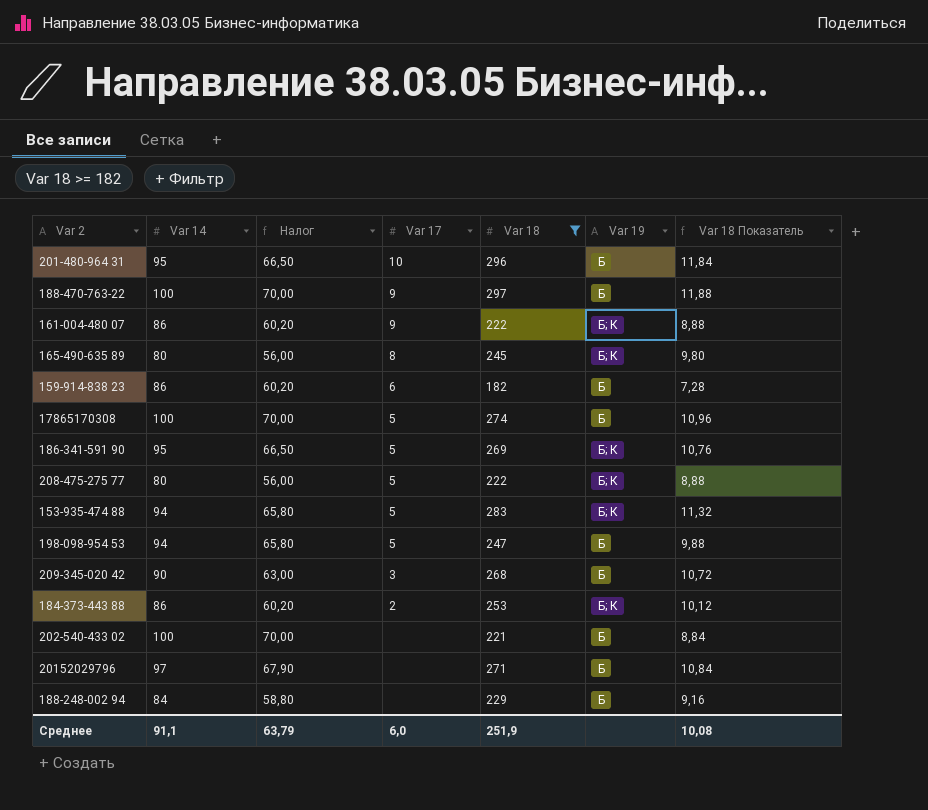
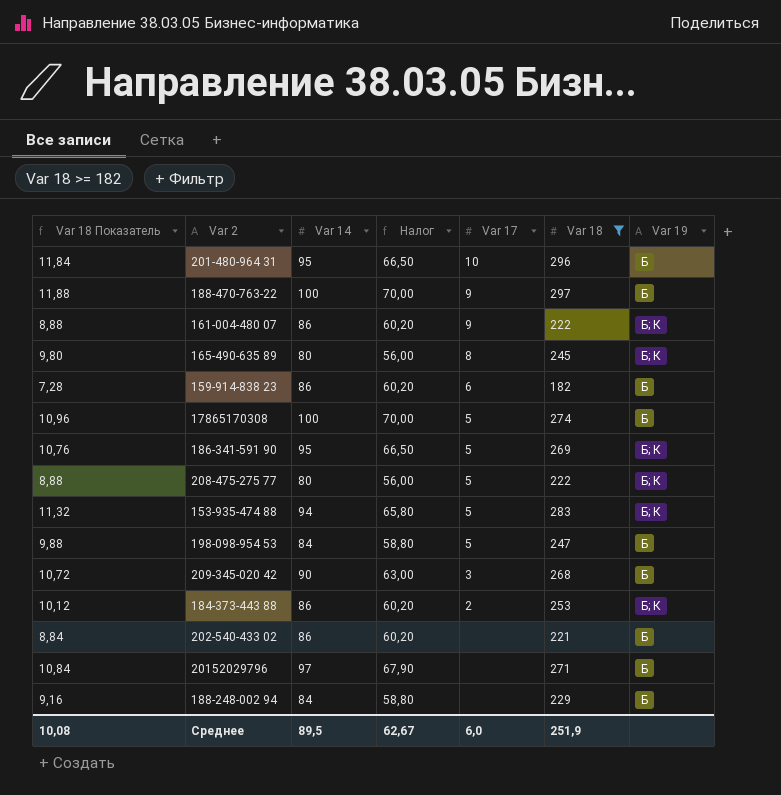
column Var 18 Показатель | position: 7 -> 1
198-098-954 53 | Var 14: 94 -> 84
198-098-954 53 | Налог: 65,80 -> 58,80
202-540-433 02 | Var 14: 100 -> 86
202-540-433 02 | Налог: 70,00 -> 60,20
Среднее | Var 14: 91,1 -> 89,5
Среднее | Налог: 63,79 -> 62,67

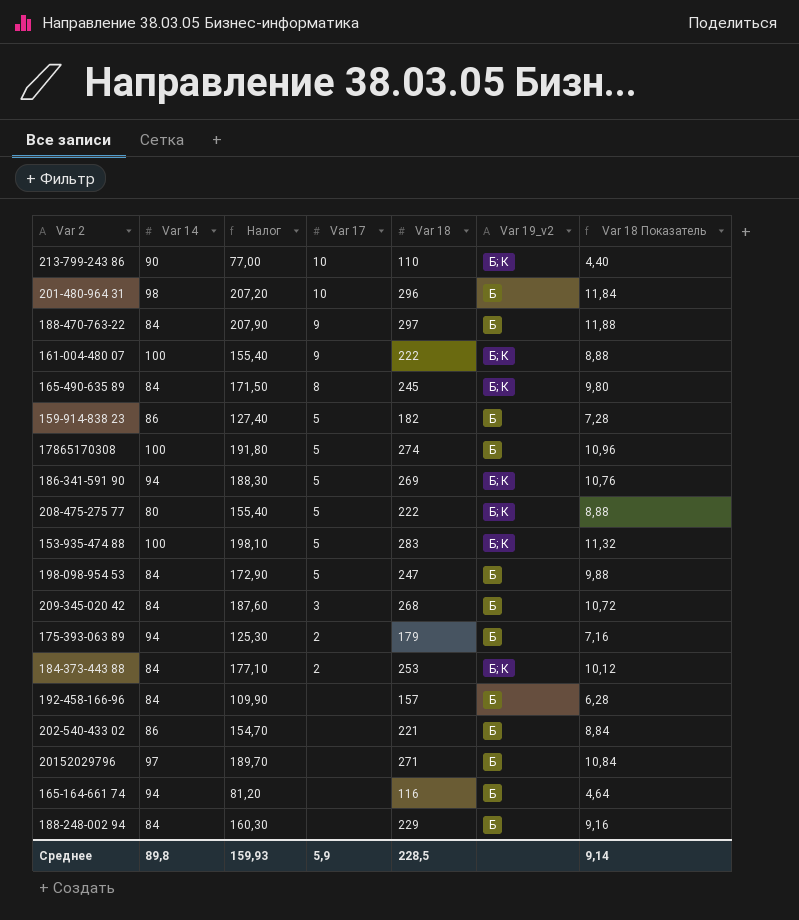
filter: Var 18 >= 182 -> none
column Налог | formula: [Var 14] * 0,7 -> [Var 18] * 0,7
column name: Var 19 -> Var 19_v2
column Var 18 Показатель | position: 1 -> 7
201-480-964 31 | Var 14: 95 -> 98
188-470-763-22 | Var 14: 100 -> 84
161-004-480 07 | Var 14: 86 -> 100
165-490-635 89 | Var 14: 80 -> 84
159-914-838 23 | Var 17: 6 -> 5
186-341-591 90 | Var 14: 95 -> 94
153-935-474 88 | Var 14: 94 -> 100
209-345-020 42 | Var 14: 90 -> 84
184-373-443 88 | Var 14: 86 -> 84
Среднее | Var 14: 89,5 -> 89,8
Среднее | Налог: 62,67 -> 159,93
Среднее | Var 17: 6,0 -> 5,9
Среднее | Var 18: 251,9 -> 228,5
Среднее | Var 18 Показатель: 10,08 -> 9,14

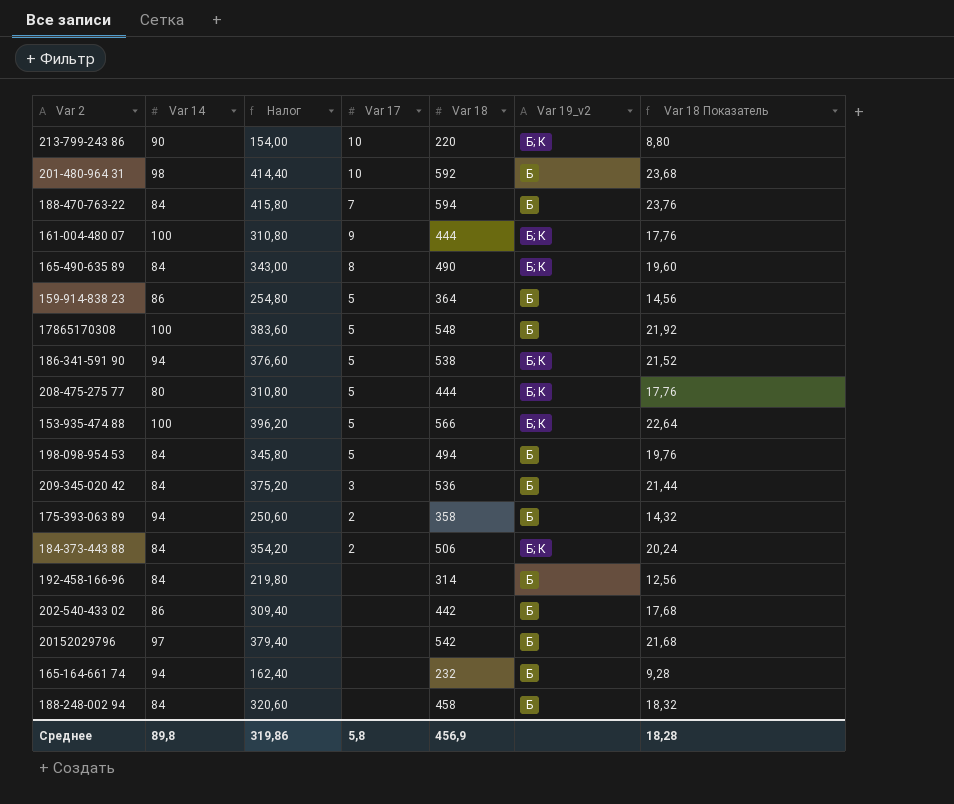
213-799-243 86 | Налог: 77,00 -> 154,00
213-799-243 86 | Var 18: 110 -> 220
213-799-243 86 | Var 18 Показатель: 4,40 -> 8,80
201-480-964 31 | Налог: 207,20 -> 414,40
201-480-964 31 | Var 18: 296 -> 592
201-480-964 31 | Var 18 Показатель: 11,84 -> 23,68
188-470-763-22 | Налог: 207,90 -> 415,80
188-470-763-22 | Var 17: 9 -> 7
188-470-763-22 | Var 18: 297 -> 594
188-470-763-22 | Var 18 Показатель: 11,88 -> 23,76
161-004-480 07 | Налог: 155,40 -> 310,80
161-004-480 07 | Var 18: 222 -> 444
161-004-480 07 | Var 18 Показатель: 8,88 -> 17,76
165-490-635 89 | Налог: 171,50 -> 343,00
165-490-635 89 | Var 18: 245 -> 490
165-490-635 89 | Var 18 Показатель: 9,80 -> 19,60
159-914-838 23 | Налог: 127,40 -> 254,80
159-914-838 23 | Var 18: 182 -> 364
159-914-838 23 | Var 18 Показатель: 7,28 -> 14,56
17865170308 | Налог: 191,80 -> 383,60
17865170308 | Var 18: 274 -> 548
17865170308 | Var 18 Показатель: 10,96 -> 21,92
186-341-591 90 | Налог: 188,30 -> 376,60
186-341-591 90 | Var 18: 269 -> 538
186-341-591 90 | Var 18 Показатель: 10,76 -> 21,52
208-475-275 77 | Налог: 155,40 -> 310,80
208-475-275 77 | Var 18: 222 -> 444
208-475-275 77 | Var 18 Показатель: 8,88 -> 17,76
153-935-474 88 | Налог: 198,10 -> 396,20
153-935-474 88 | Var 18: 283 -> 566
153-935-474 88 | Var 18 Показатель: 11,32 -> 22,64
198-098-954 53 | Налог: 172,90 -> 345,80
198-098-954 53 | Var 18: 247 -> 494
198-098-954 53 | Var 18 Показатель: 9,88 -> 19,76
209-345-020 42 | Налог: 187,60 -> 375,20
209-345-020 42 | Var 18: 268 -> 536
209-345-020 42 | Var 18 Показатель: 10,72 -> 21,44
175-393-063 89 | Налог: 125,30 -> 250,60
175-393-063 89 | Var 18: 179 -> 358
175-393-063 89 | Var 18 Показатель: 7,16 -> 14,32
184-373-443 88 | Налог: 177,10 -> 354,20
184-373-443 88 | Var 18: 253 -> 506
184-373-443 88 | Var 18 Показатель: 10,12 -> 20,24
192-458-166-96 | Налог: 109,90 -> 219,80
192-458-166-96 | Var 18: 157 -> 314
192-458-166-96 | Var 18 Показатель: 6,28 -> 12,56
202-540-433 02 | Налог: 154,70 -> 309,40
202-540-433 02 | Var 18: 221 -> 442
202-540-433 02 | Var 18 Показатель: 8,84 -> 17,68
20152029796 | Налог: 189,70 -> 379,40
20152029796 | Var 18: 271 -> 542
20152029796 | Var 18 Показатель: 10,84 -> 21,68
165-164-661 74 | Налог: 81,20 -> 162,40
165-164-661 74 | Var 18: 116 -> 232
165-164-661 74 | Var 18 Показатель: 4,64 -> 9,28
188-248-002 94 | Налог: 160,30 -> 320,60
188-248-002 94 | Var 18: 229 -> 458
188-248-002 94 | Var 18 Показатель: 9,16 -> 18,32
Среднее | Налог: 159,93 -> 319,86
Среднее | Var 17: 5,9 -> 5,8
Среднее | Var 18: 228,5 -> 456,9
Среднее | Var 18 Показатель: 9,14 -> 18,28

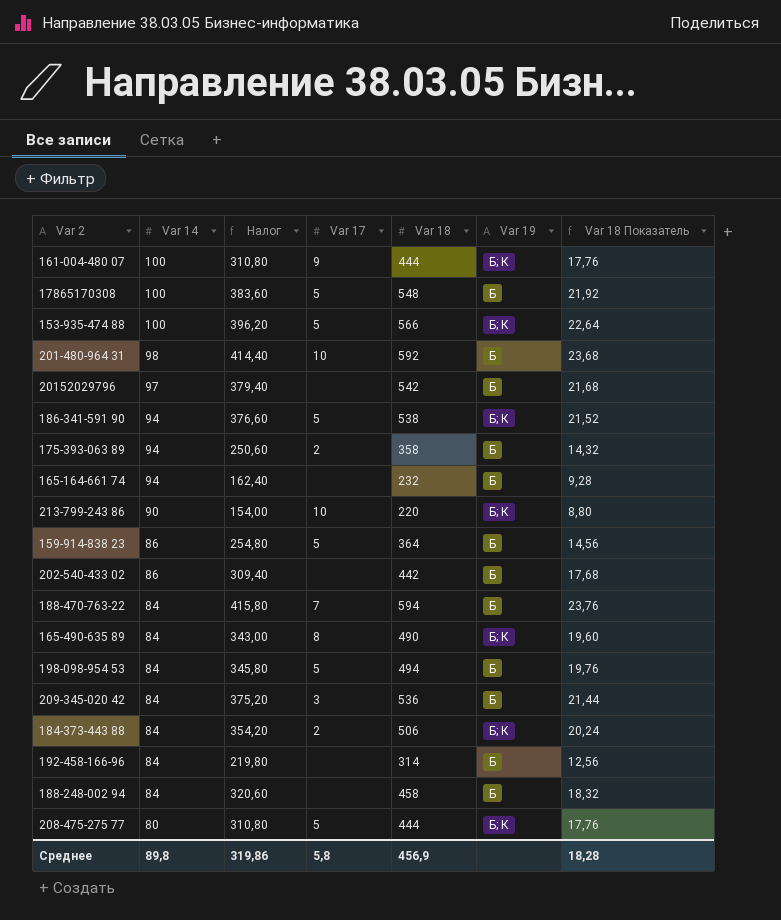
row order: none -> Var 14 descending
column name: Var 19_v2 -> Var 19

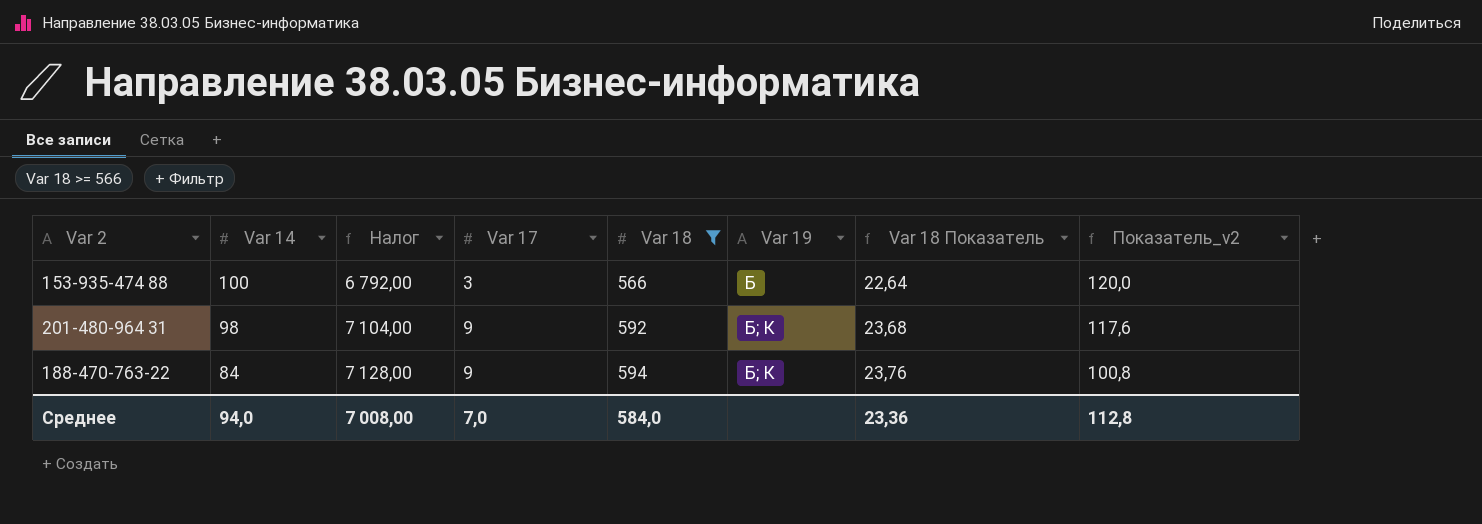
filter: none -> Var 18 >= 566
column Налог | formula: [Var 18] * 0,7 -> [Var 18] * 12
column Показатель_v2 | formula: none -> [Var 14] * 1,2
153-935-474 88 | Var 17: 5 -> 3
153-935-474 88 | Var 19: Б; К -> Б
201-480-964 31 | Var 17: 10 -> 9
201-480-964 31 | Var 19: Б -> Б; К
188-470-763-22 | Var 17: 7 -> 9
188-470-763-22 | Var 19: Б -> Б; К
Среднее | Var 14: 89,8 -> 94,0
Среднее | Налог: 319,86 -> 7 008,00
Среднее | Var 17: 5,8 -> 7,0
Среднее | Var 18: 456,9 -> 584,0
Среднее | Var 18 Показатель: 18,28 -> 23,36

